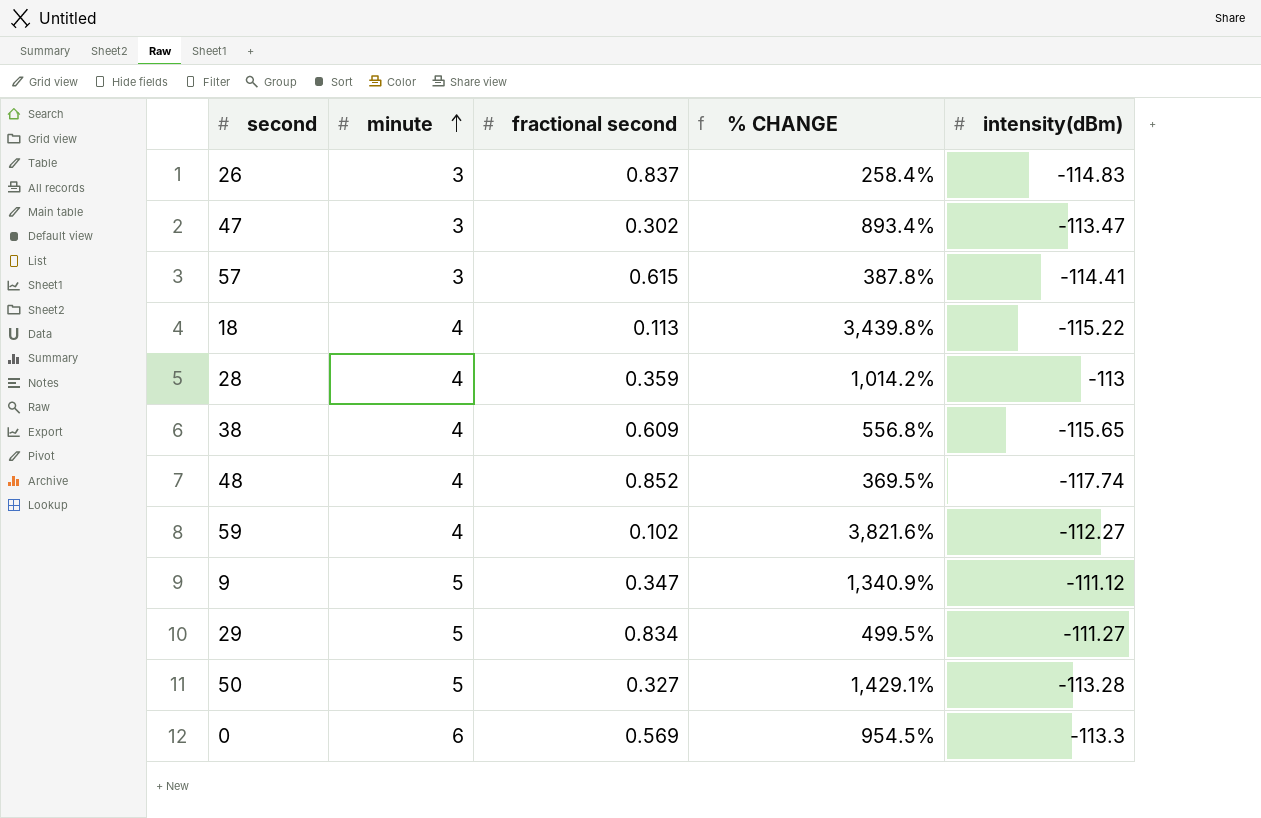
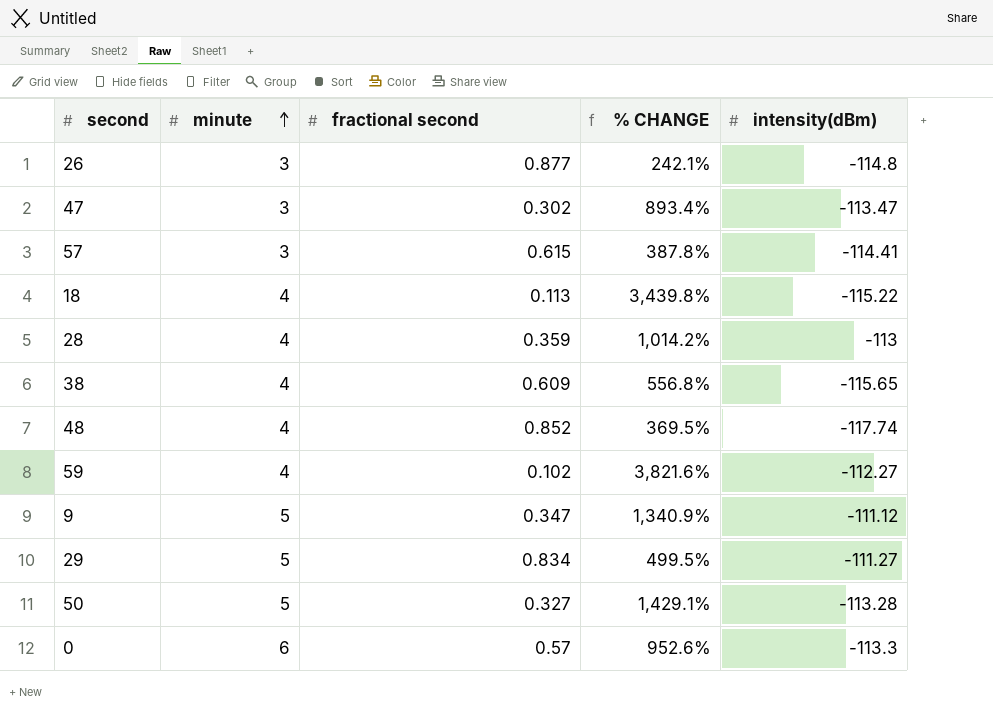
26 | fractional second: 0.837 -> 0.877
26 | % CHANGE: 258.4% -> 242.1%
26 | intensity(dBm): -114.83 -> -114.8
0 | fractional second: 0.569 -> 0.57
0 | % CHANGE: 954.5% -> 952.6%

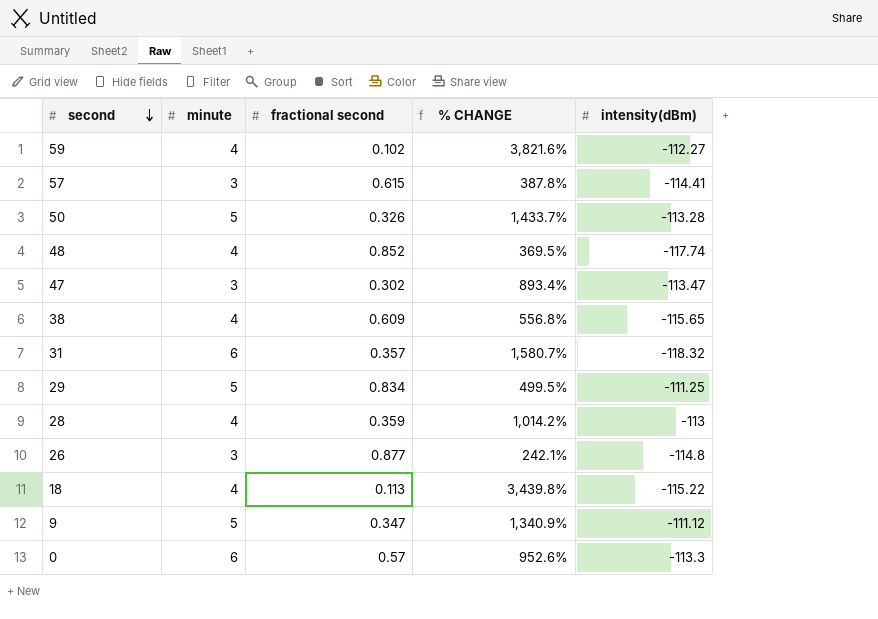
row order: minute ascending -> second descending
50 | fractional second: 0.327 -> 0.326
50 | % CHANGE: 1,429.1% -> 1,433.7%
row 31: none -> 6 | 0.357 | 1,580.7% | -118.32
29 | intensity(dBm): -111.27 -> -111.25

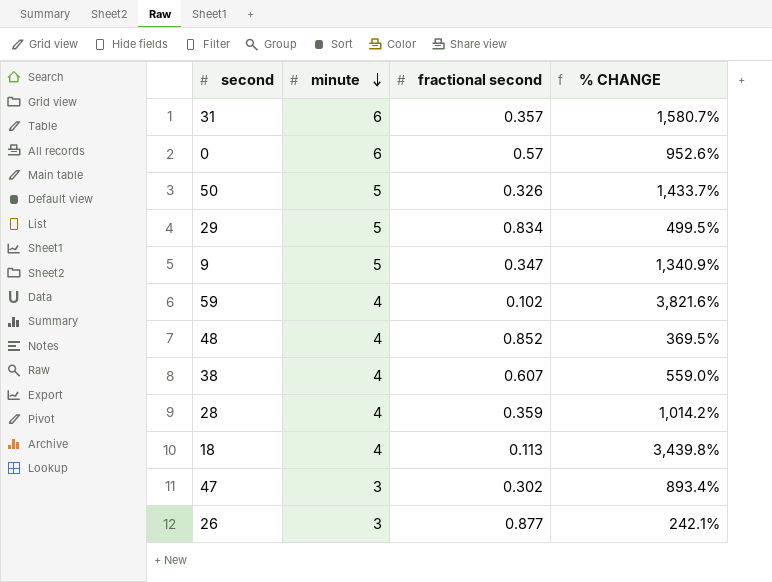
row order: second descending -> minute descending
column intensity(dBm) | position: 5 -> none
row 57: 3 | 0.615 | 387.8% | -114.41 -> none
38 | fractional second: 0.609 -> 0.607
38 | % CHANGE: 556.8% -> 559.0%

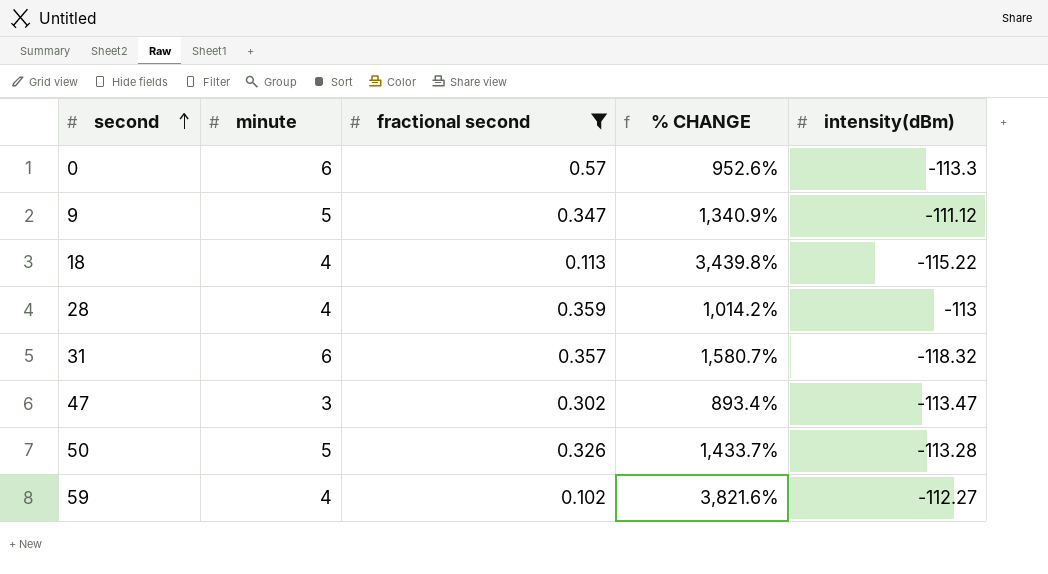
filter: none -> fractional second <= 0.57
row order: minute descending -> second ascending
column intensity(dBm) | position: none -> 5

